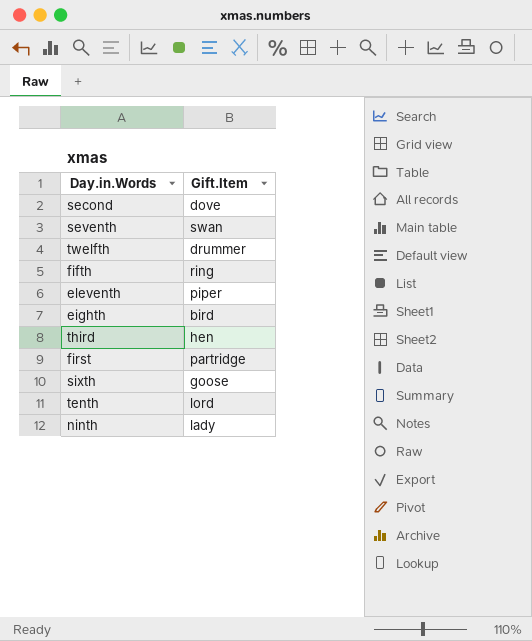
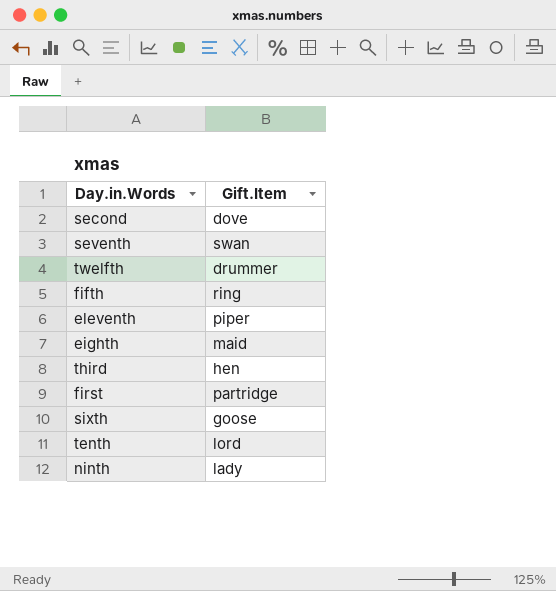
eighth | Gift.Item: bird -> maid

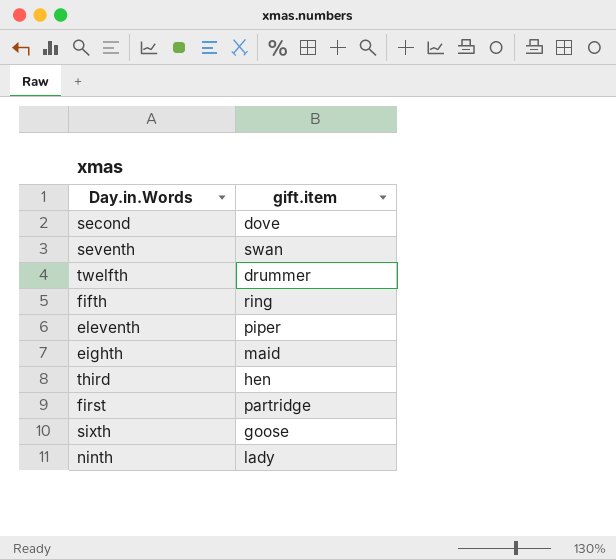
column name: Gift.Item -> gift.item
row tenth: lord -> none

